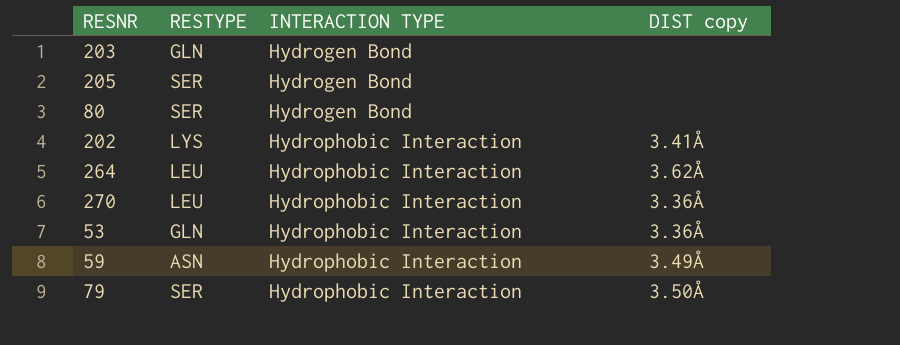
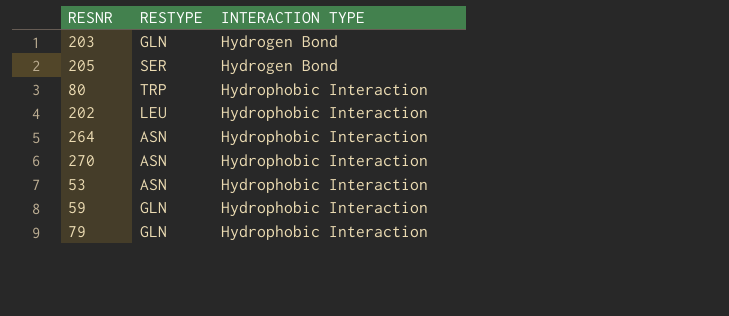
column DIST copy | position: 4 -> none
80 | RESTYPE: SER -> TRP
80 | INTERACTION TYPE: Hydrogen Bond -> Hydrophobic Interaction
202 | RESTYPE: LYS -> LEU
264 | RESTYPE: LEU -> ASN
270 | RESTYPE: LEU -> ASN
53 | RESTYPE: GLN -> ASN
59 | RESTYPE: ASN -> GLN
79 | RESTYPE: SER -> GLN

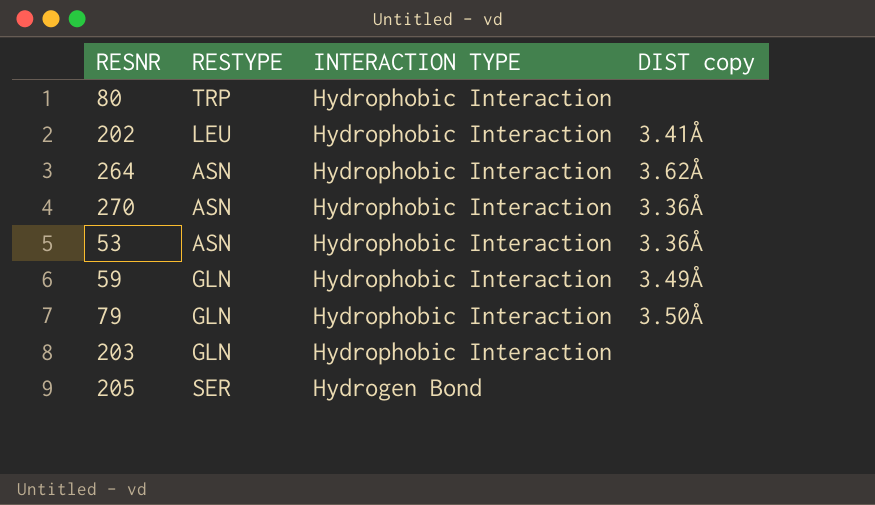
row order: INTERACTION TYPE ascending -> INTERACTION TYPE descending
column DIST copy | position: none -> 4
203 | INTERACTION TYPE: Hydrogen Bond -> Hydrophobic Interaction

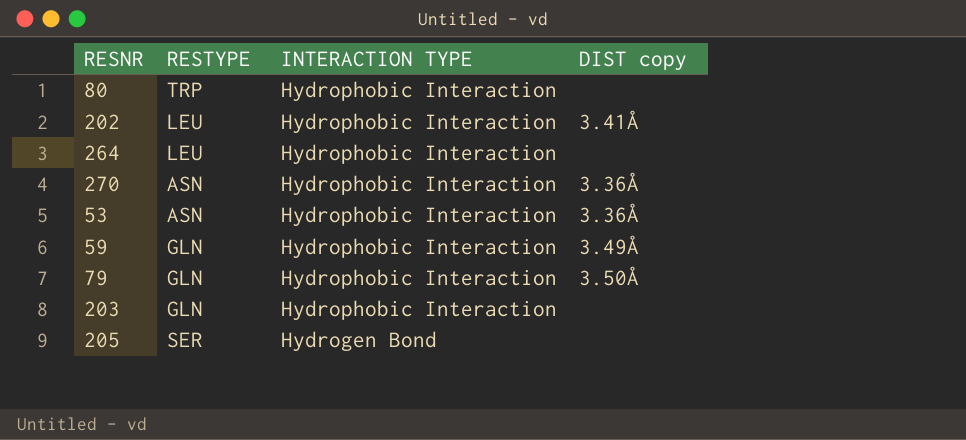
264 | RESTYPE: ASN -> LEU
264 | DIST copy: 3.62Å -> none

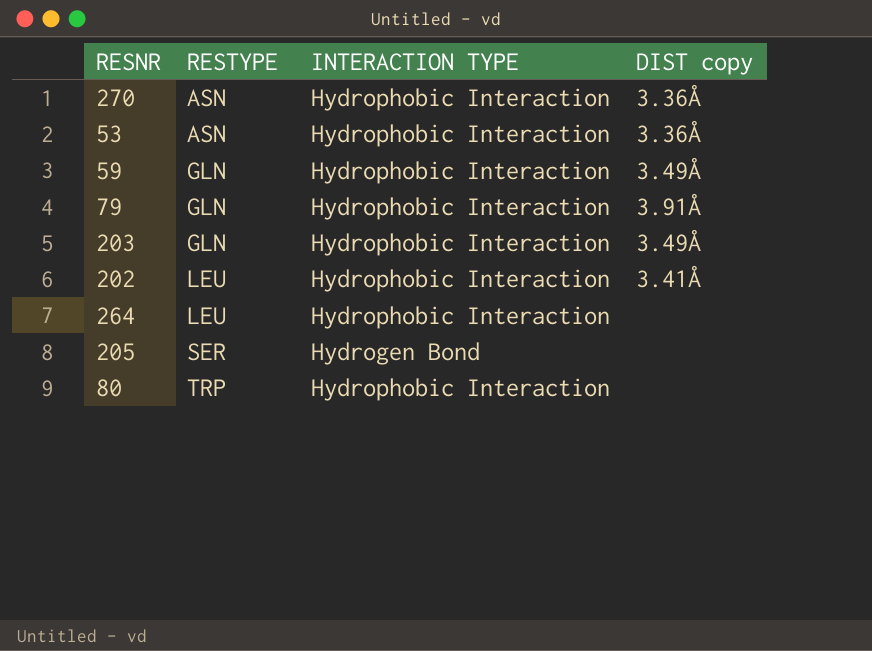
row order: INTERACTION TYPE descending -> RESTYPE ascending
79 | DIST copy: 3.50Å -> 3.91Å
203 | DIST copy: none -> 3.49Å

